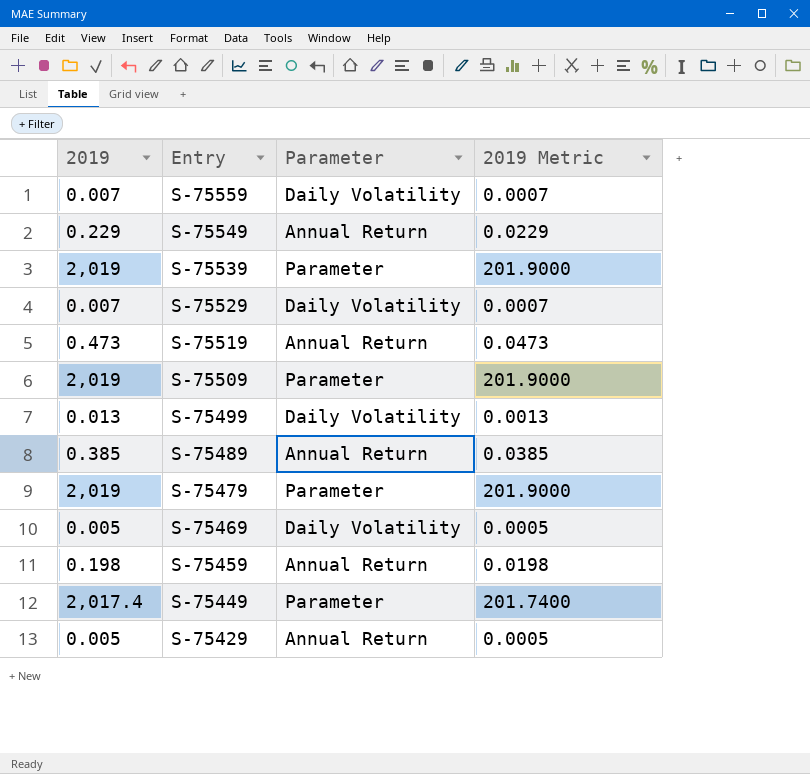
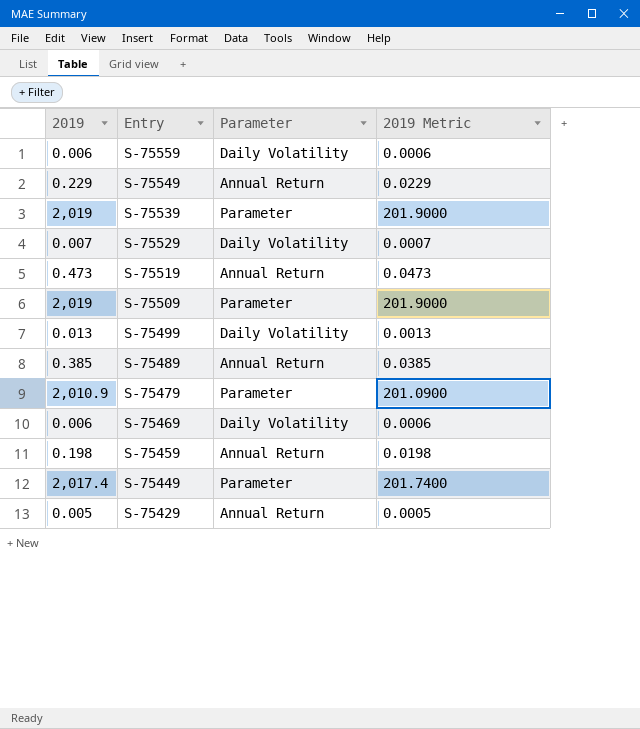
S-75559 | 2019: 0.007 -> 0.006
S-75559 | 2019 Metric: 0.0007 -> 0.0006
S-75479 | 2019: 2,019 -> 2,010.9
S-75479 | 2019 Metric: 201.9000 -> 201.0900
S-75469 | 2019: 0.005 -> 0.006
S-75469 | 2019 Metric: 0.0005 -> 0.0006

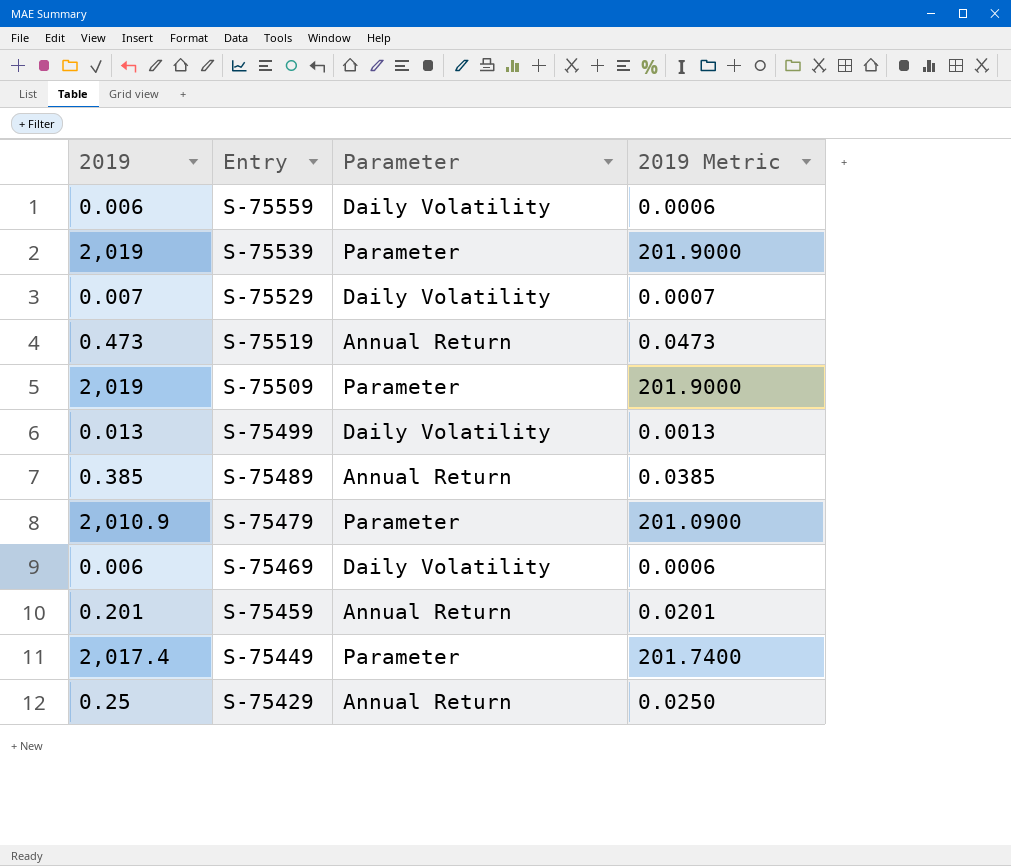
row S-75549: 0.229 | Annual Return | 0.0229 -> none
S-75459 | 2019: 0.198 -> 0.201
S-75459 | 2019 Metric: 0.0198 -> 0.0201
S-75429 | 2019: 0.005 -> 0.25
S-75429 | 2019 Metric: 0.0005 -> 0.0250

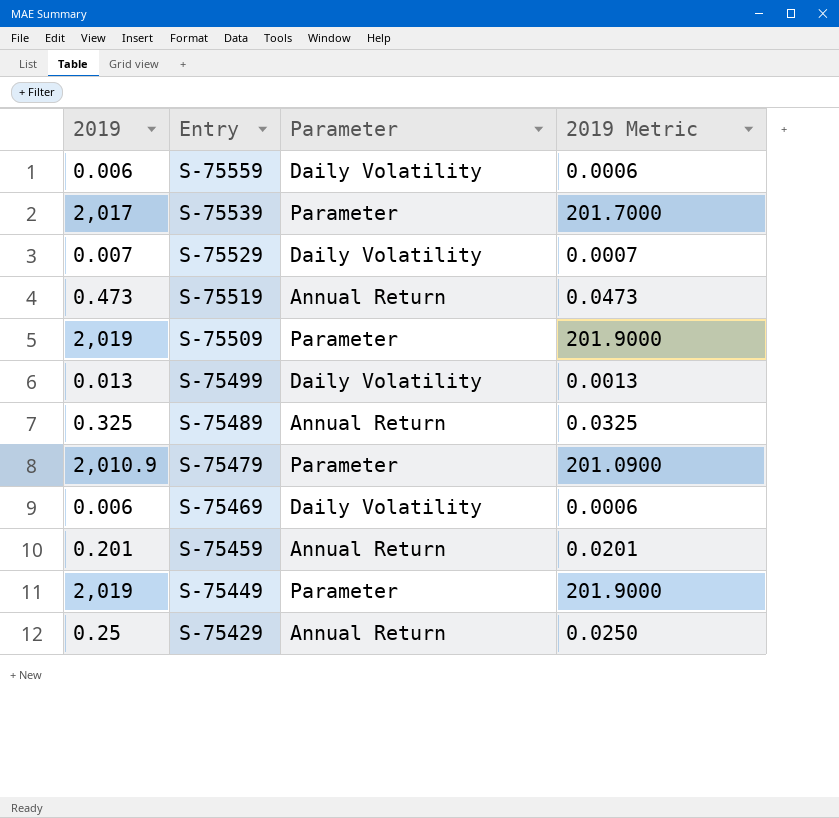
S-75539 | 2019: 2,019 -> 2,017
S-75539 | 2019 Metric: 201.9000 -> 201.7000
S-75489 | 2019: 0.385 -> 0.325
S-75489 | 2019 Metric: 0.0385 -> 0.0325
S-75449 | 2019: 2,017.4 -> 2,019
S-75449 | 2019 Metric: 201.7400 -> 201.9000

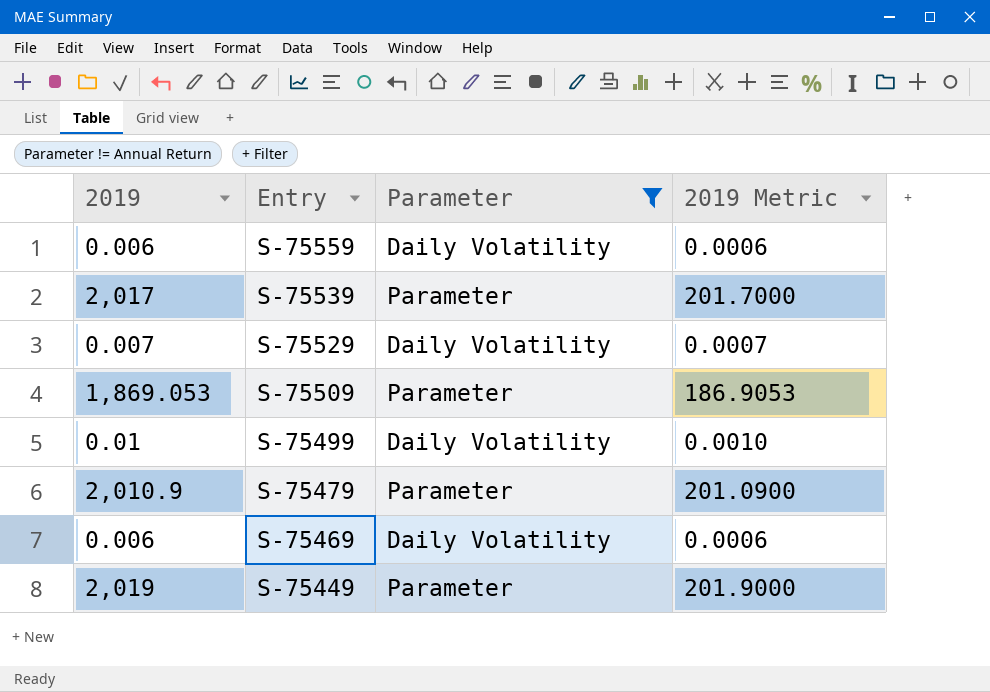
filter: none -> Parameter != Annual Return
S-75509 | 2019: 2,019 -> 1,869.053
S-75509 | 2019 Metric: 201.9000 -> 186.9053
S-75499 | 2019: 0.013 -> 0.01
S-75499 | 2019 Metric: 0.0013 -> 0.0010

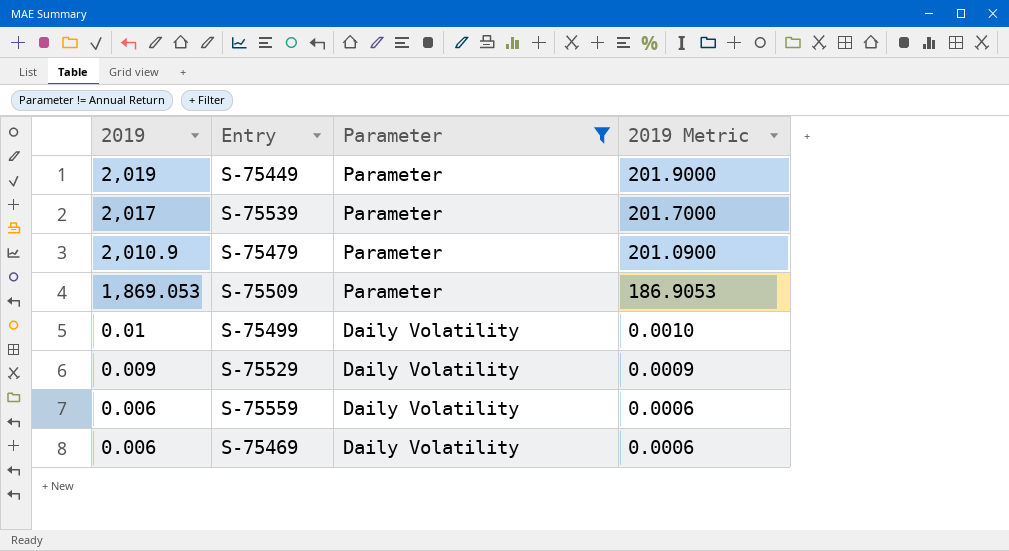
row order: Entry descending -> 2019 descending
S-75529 | 2019: 0.007 -> 0.009
S-75529 | 2019 Metric: 0.0007 -> 0.0009

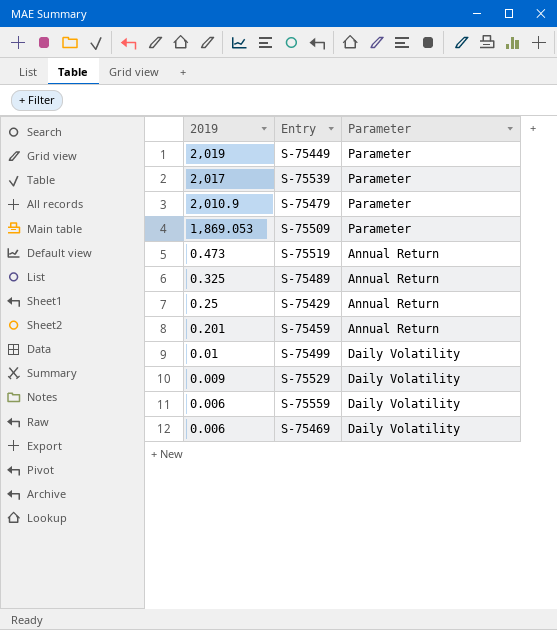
filter: Parameter != Annual Return -> none
column 2019 Metric | formula: [2019] * 0.1 -> none

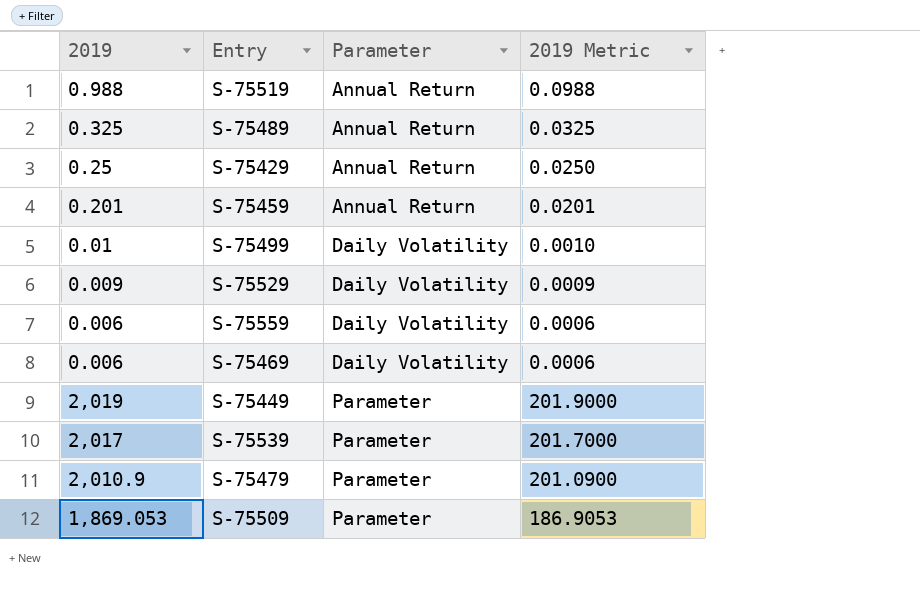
row order: 2019 descending -> Parameter ascending
column 2019 Metric | formula: none -> [2019] * 0.1
S-75519 | 2019: 0.473 -> 0.988

